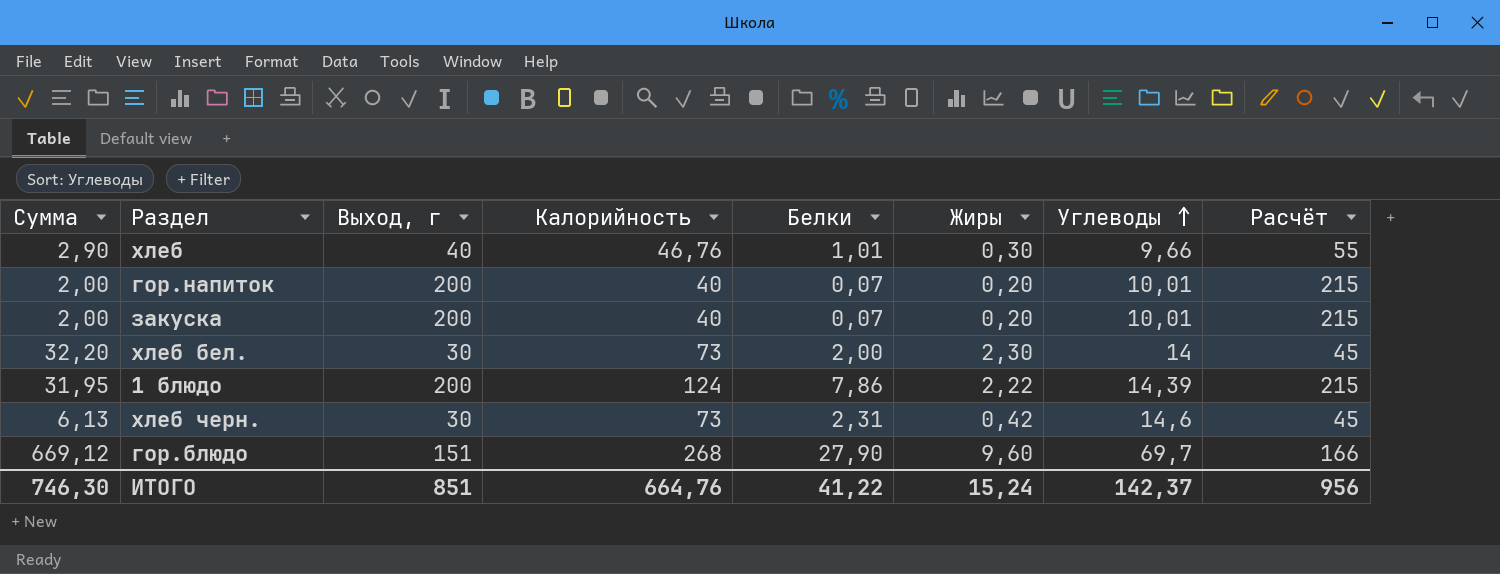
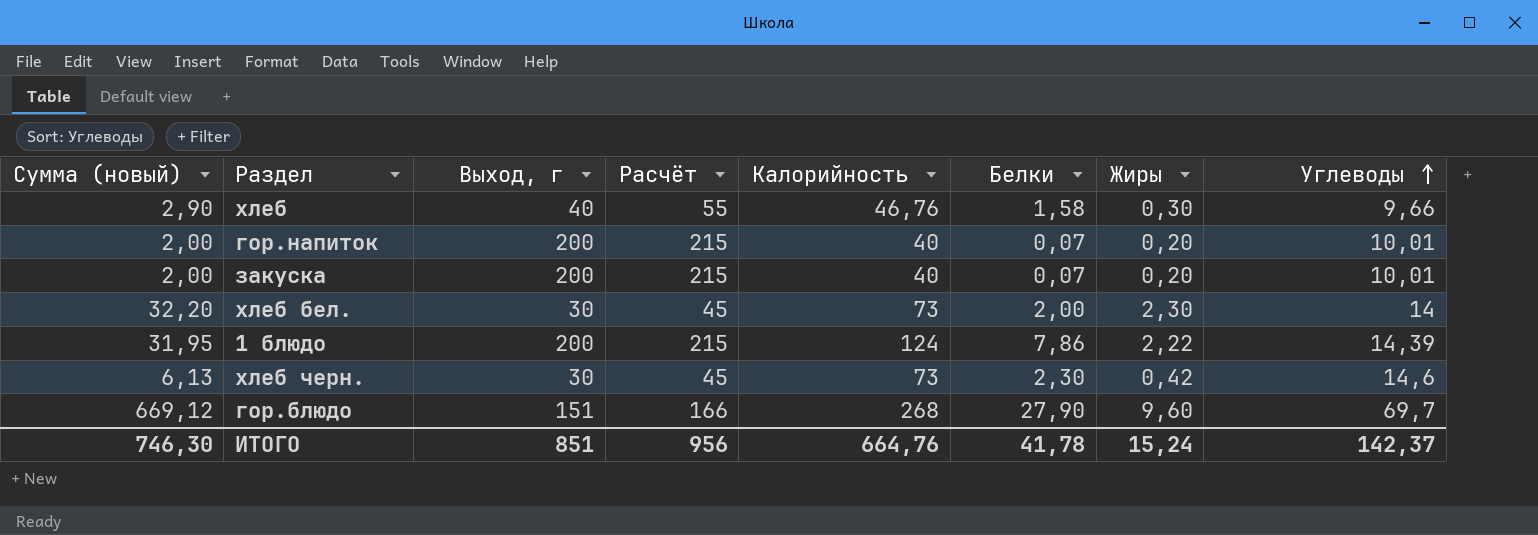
column name: Сумма -> Сумма (новый)
column Расчёт | position: 8 -> 4
хлеб | Белки: 1,01 -> 1,58
хлеб черн. | Белки: 2,31 -> 2,30
ИТОГО | Белки: 41,22 -> 41,78

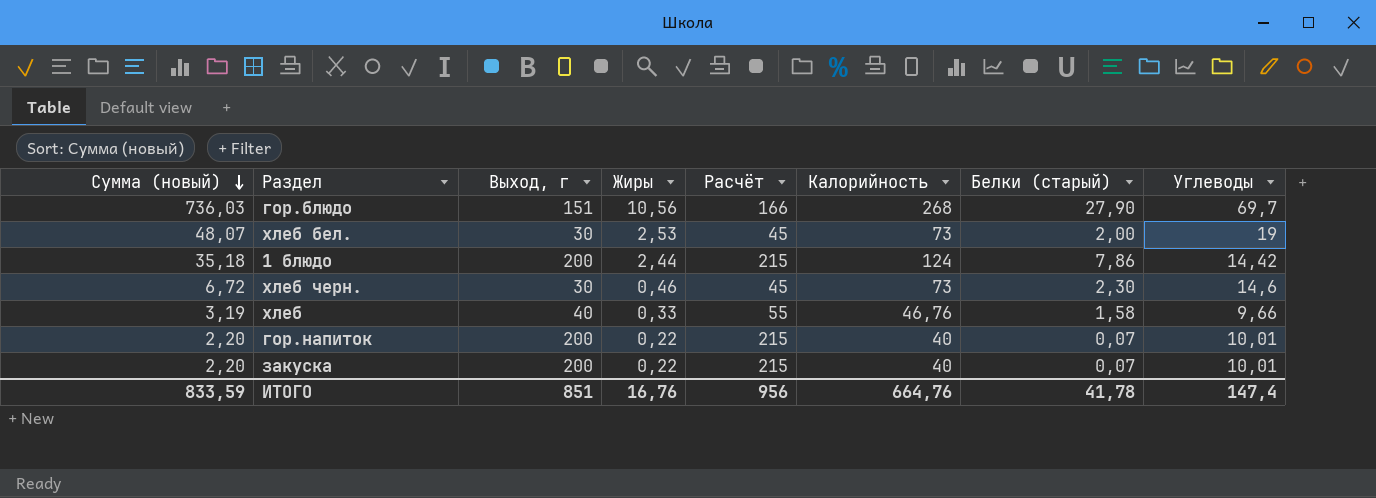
row order: Углеводы ascending -> Сумма (новый) descending
column Жиры | position: 7 -> 4
column name: Белки -> Белки (старый)
гор.блюдо | Сумма (новый): 669,12 -> 736,03
гор.блюдо | Жиры: 9,60 -> 10,56
хлеб бел. | Сумма (новый): 32,20 -> 48,07
хлеб бел. | Жиры: 2,30 -> 2,53
хлеб бел. | Углеводы: 14 -> 19
1 блюдо | Сумма (новый): 31,95 -> 35,18
1 блюдо | Жиры: 2,22 -> 2,44
1 блюдо | Углеводы: 14,39 -> 14,42
хлеб черн. | Сумма (новый): 6,13 -> 6,72
хлеб черн. | Жиры: 0,42 -> 0,46
хлеб | Сумма (новый): 2,90 -> 3,19
хлеб | Жиры: 0,30 -> 0,33
гор.напиток | Сумма (новый): 2,00 -> 2,20
гор.напиток | Жиры: 0,20 -> 0,22
закуска | Сумма (новый): 2,00 -> 2,20
закуска | Жиры: 0,20 -> 0,22
ИТОГО | Сумма (новый): 746,30 -> 833,59
ИТОГО | Жиры: 15,24 -> 16,76
ИТОГО | Углеводы: 142,37 -> 147,4

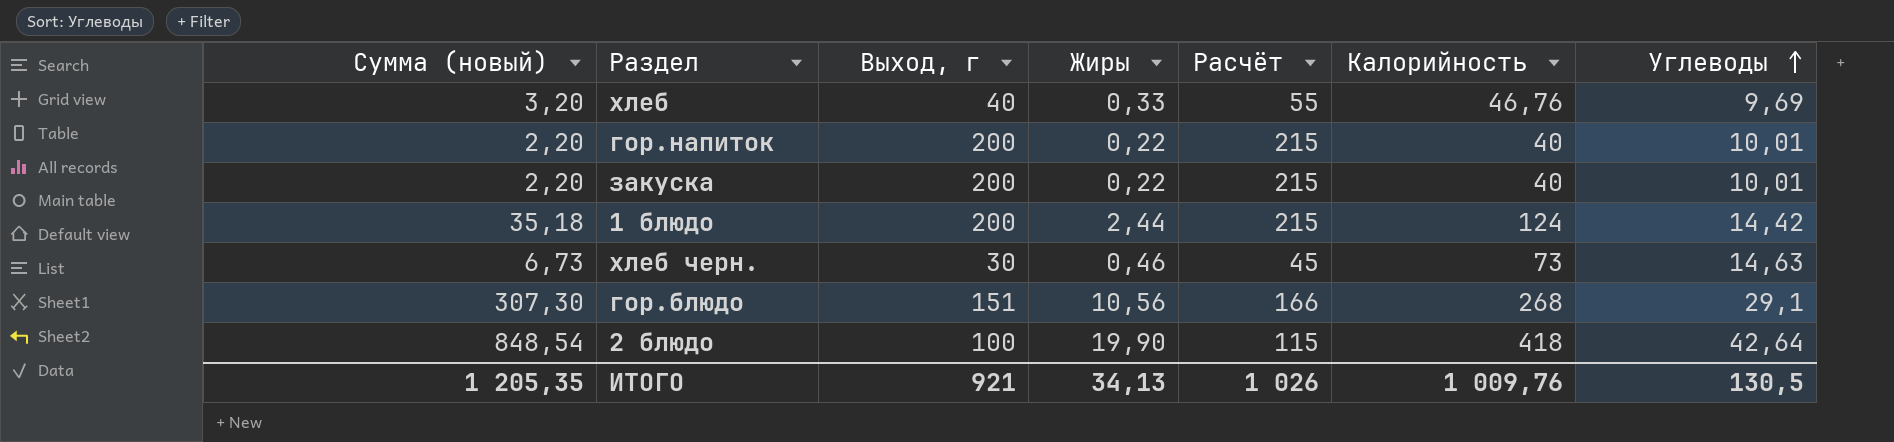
row order: Сумма (новый) descending -> Углеводы ascending
column Белки (старый) | position: 7 -> none
row хлеб бел.: 48,07 | 30 | 2,53 | 45 | 73 | 2,00 | 19 -> none
хлеб | Сумма (новый): 3,19 -> 3,20
хлеб | Углеводы: 9,66 -> 9,69
хлеб черн. | Сумма (новый): 6,72 -> 6,73
хлеб черн. | Углеводы: 14,6 -> 14,63
гор.блюдо | Сумма (новый): 736,03 -> 307,30
гор.блюдо | Углеводы: 69,7 -> 29,1
row 2 блюдо: none -> 848,54 | 100 | 19,90 | 115 | 418 | 42,64
ИТОГО | Сумма (новый): 833,59 -> 1 205,35
ИТОГО | Выход, г: 851 -> 921
ИТОГО | Жиры: 16,76 -> 34,13
ИТОГО | Расчёт: 956 -> 1 026
ИТОГО | Калорийность: 664,76 -> 1 009,76
ИТОГО | Углеводы: 147,4 -> 130,5

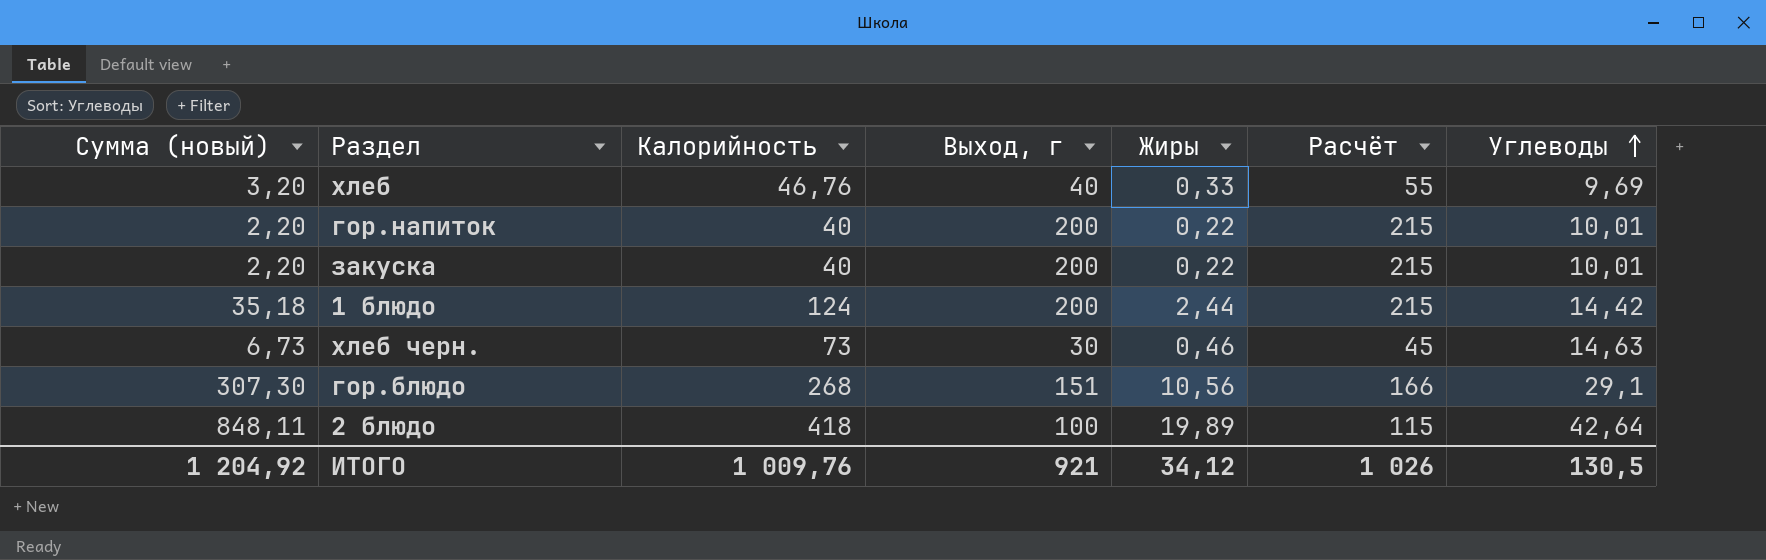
column Калорийность | position: 6 -> 3
2 блюдо | Сумма (новый): 848,54 -> 848,11
2 блюдо | Жиры: 19,90 -> 19,89
ИТОГО | Сумма (новый): 1 205,35 -> 1 204,92
ИТОГО | Жиры: 34,13 -> 34,12

